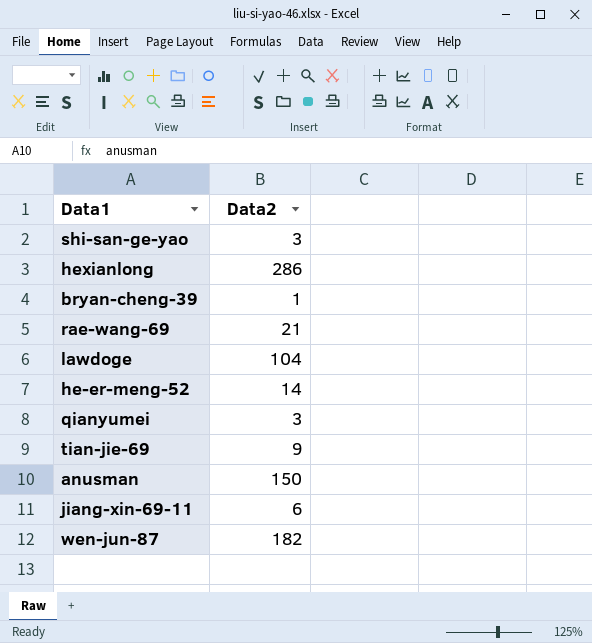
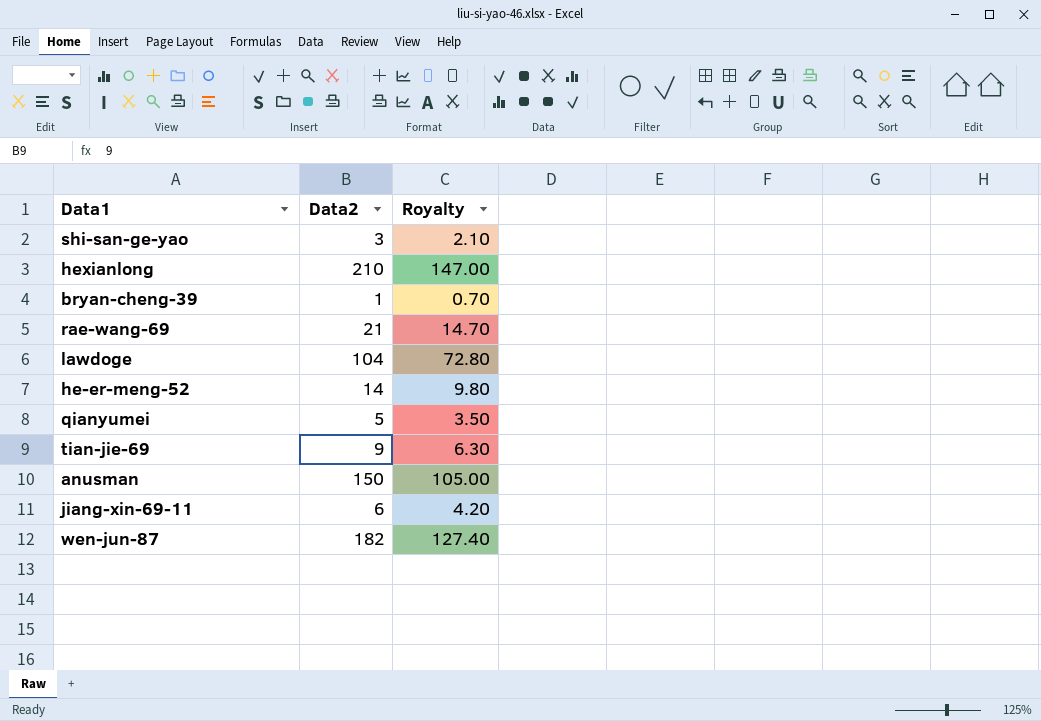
column Royalty | formula: none -> [Data2] * 0.7
hexianlong | Data2: 286 -> 210
qianyumei | Data2: 3 -> 5

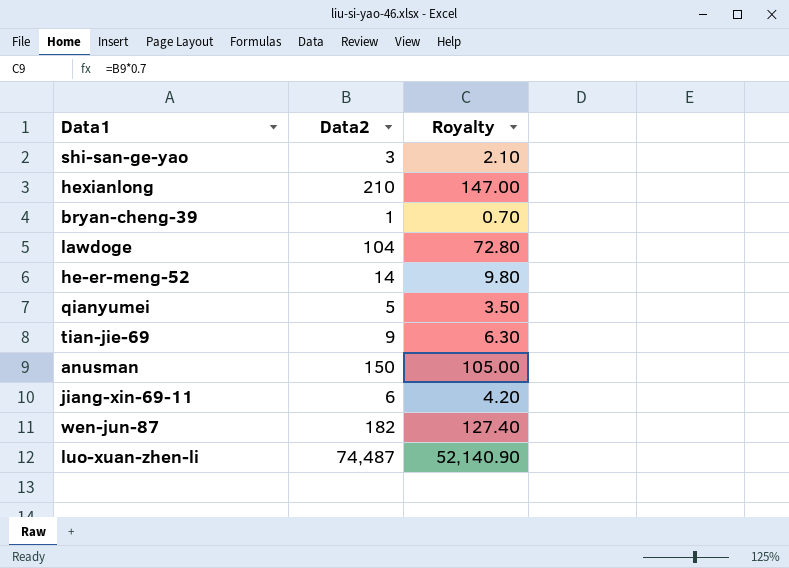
row rae-wang-69: 21 | 14.70 -> none
row luo-xuan-zhen-li: none -> 74,487 | 52,140.90

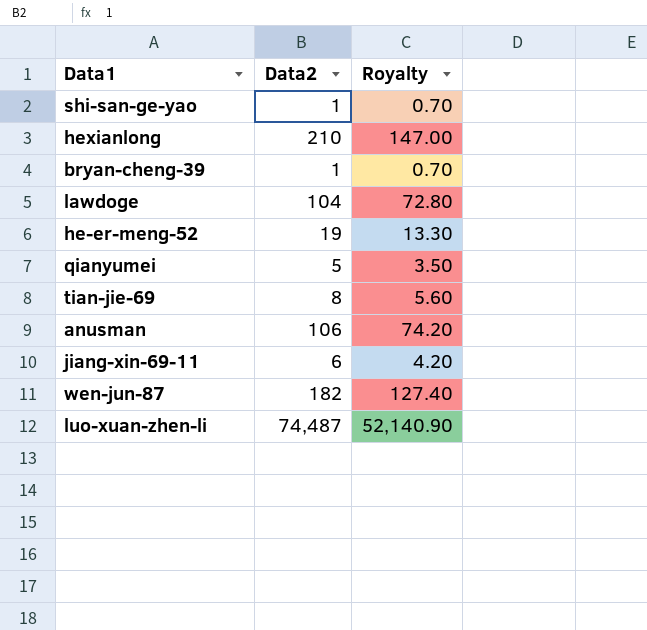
shi-san-ge-yao | Data2: 3 -> 1
shi-san-ge-yao | Royalty: 2.10 -> 0.70
he-er-meng-52 | Data2: 14 -> 19
he-er-meng-52 | Royalty: 9.80 -> 13.30
tian-jie-69 | Data2: 9 -> 8
tian-jie-69 | Royalty: 6.30 -> 5.60
anusman | Data2: 150 -> 106
anusman | Royalty: 105.00 -> 74.20

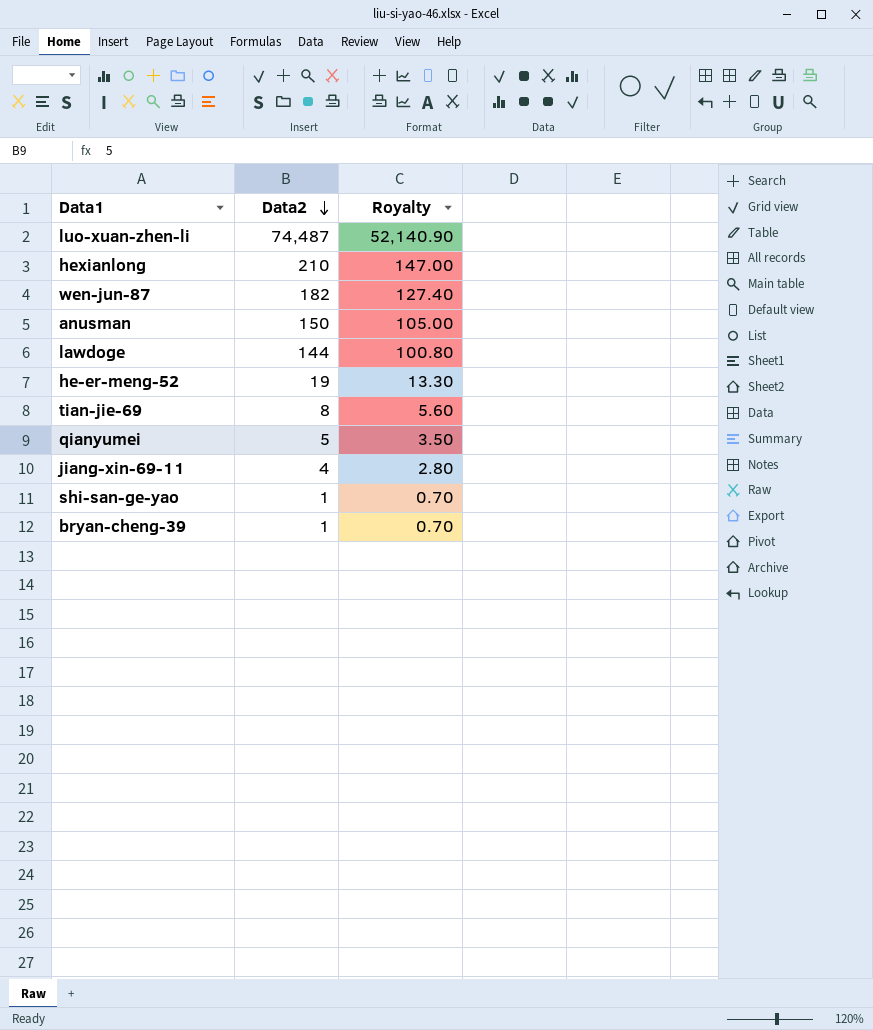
row order: none -> Data2 descending
anusman | Data2: 106 -> 150
anusman | Royalty: 74.20 -> 105.00
lawdoge | Data2: 104 -> 144
lawdoge | Royalty: 72.80 -> 100.80
jiang-xin-69-11 | Data2: 6 -> 4
jiang-xin-69-11 | Royalty: 4.20 -> 2.80

